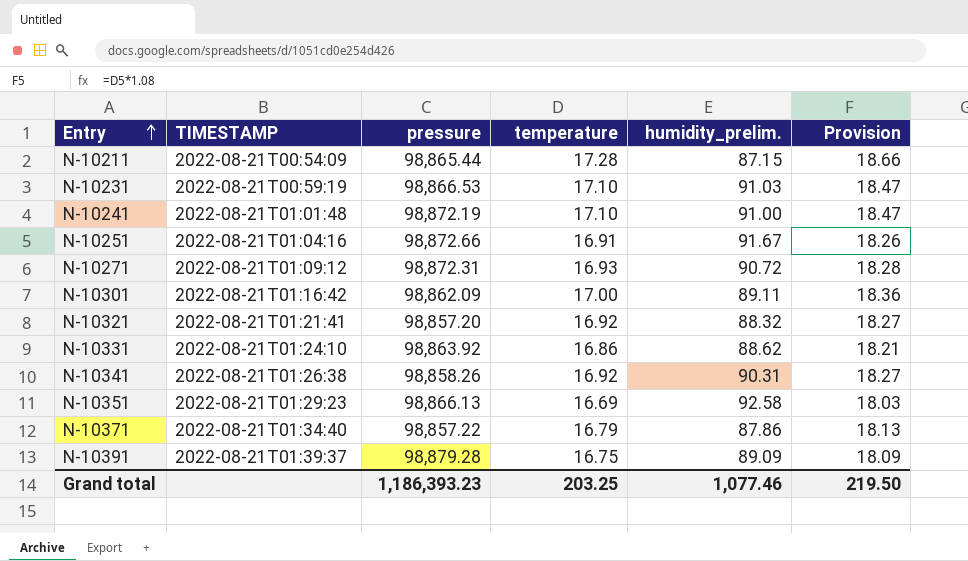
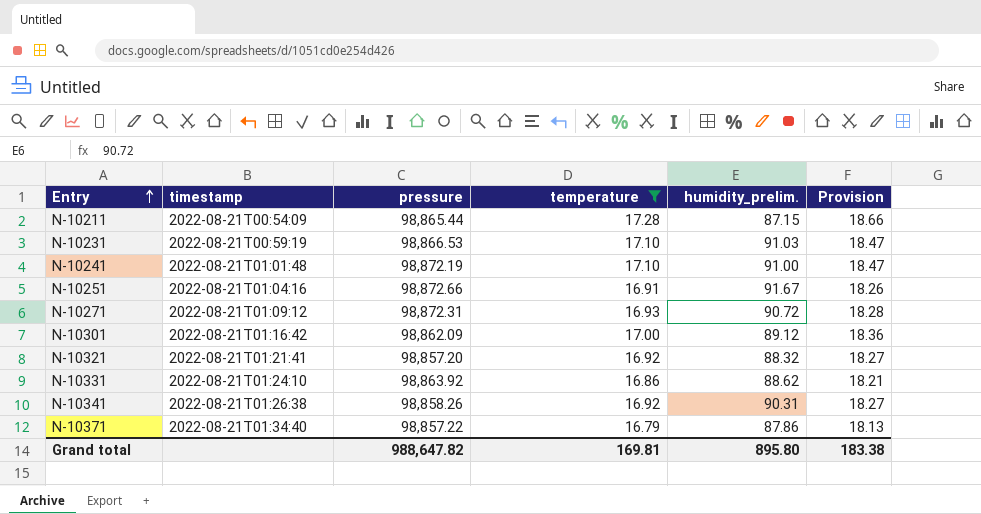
filter: none -> temperature >= 16.79
column name: TIMESTAMP -> timestamp
N-10301 | humidity_prelim.: 89.11 -> 89.12
Grand total | pressure: 1,186,393.23 -> 988,647.82
Grand total | temperature: 203.25 -> 169.81
Grand total | humidity_prelim.: 1,077.46 -> 895.80
Grand total | Provision: 219.50 -> 183.38

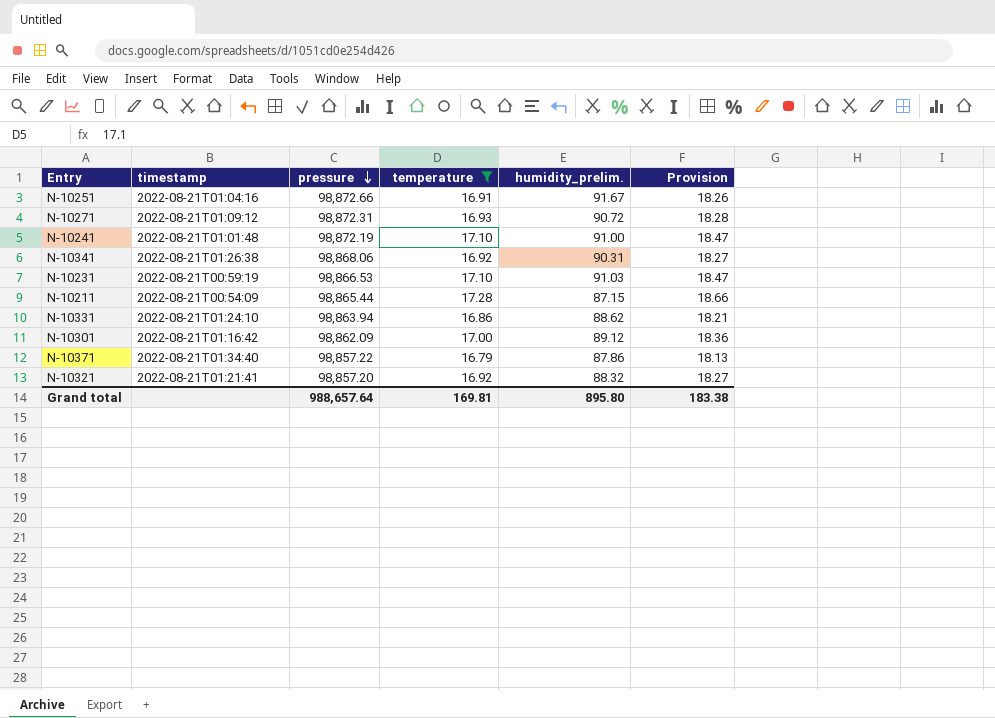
row order: Entry ascending -> pressure descending
N-10341 | pressure: 98,858.26 -> 98,868.06
N-10331 | pressure: 98,863.92 -> 98,863.94
Grand total | pressure: 988,647.82 -> 988,657.64

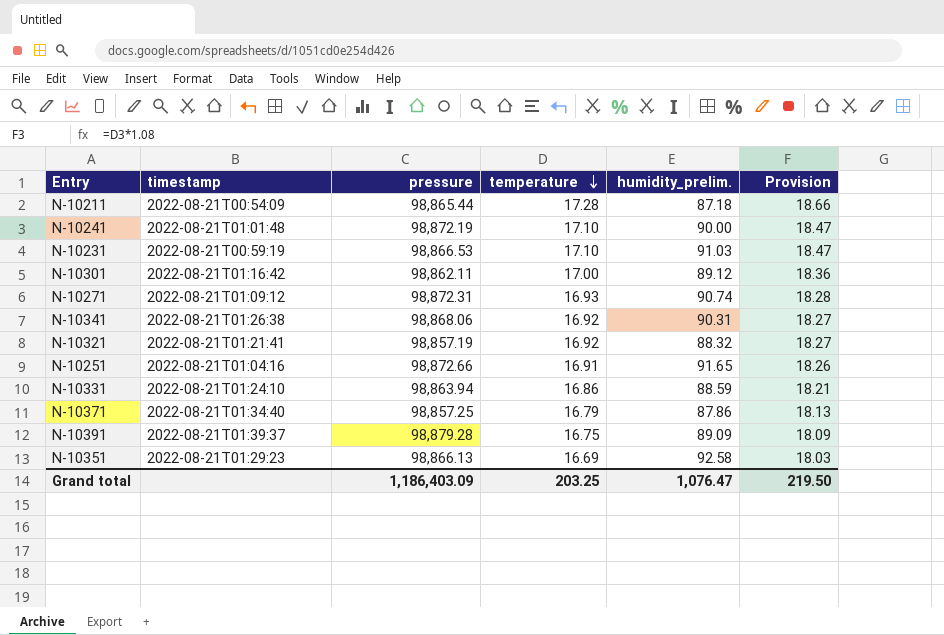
filter: temperature >= 16.79 -> none
row order: pressure descending -> temperature descending
N-10211 | humidity_prelim.: 87.15 -> 87.18
N-10241 | humidity_prelim.: 91.00 -> 90.00
N-10301 | pressure: 98,862.09 -> 98,862.11
N-10271 | humidity_prelim.: 90.72 -> 90.74
N-10321 | pressure: 98,857.20 -> 98,857.19
N-10251 | humidity_prelim.: 91.67 -> 91.65
N-10331 | humidity_prelim.: 88.62 -> 88.59
N-10371 | pressure: 98,857.22 -> 98,857.25
Grand total | pressure: 988,657.64 -> 1,186,403.09
Grand total | temperature: 169.81 -> 203.25
Grand total | humidity_prelim.: 895.80 -> 1,076.47
Grand total | Provision: 183.38 -> 219.50

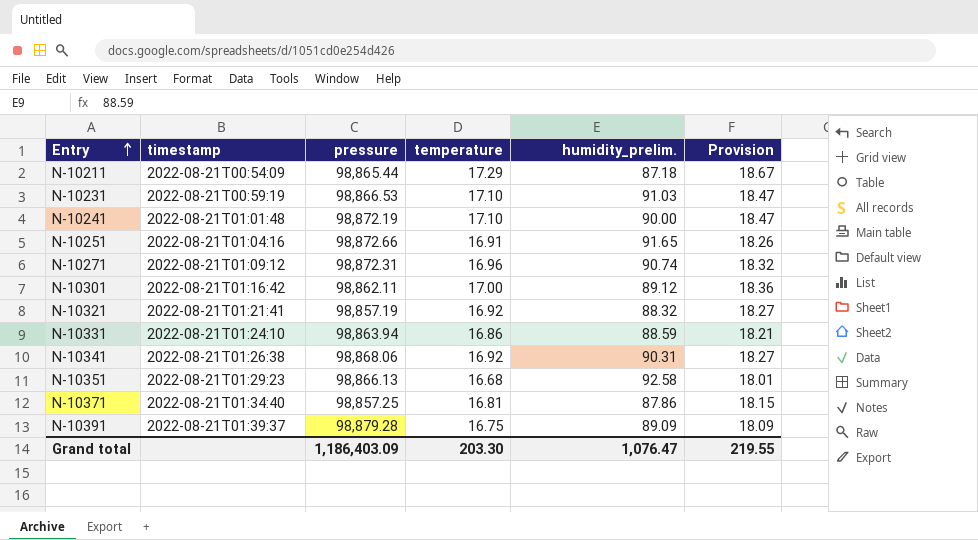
row order: temperature descending -> Entry ascending
N-10211 | temperature: 17.28 -> 17.29
N-10211 | Provision: 18.66 -> 18.67
N-10271 | temperature: 16.93 -> 16.96
N-10271 | Provision: 18.28 -> 18.32
N-10351 | temperature: 16.69 -> 16.68
N-10351 | Provision: 18.03 -> 18.01
N-10371 | temperature: 16.79 -> 16.81
N-10371 | Provision: 18.13 -> 18.15
Grand total | temperature: 203.25 -> 203.30
Grand total | Provision: 219.50 -> 219.55

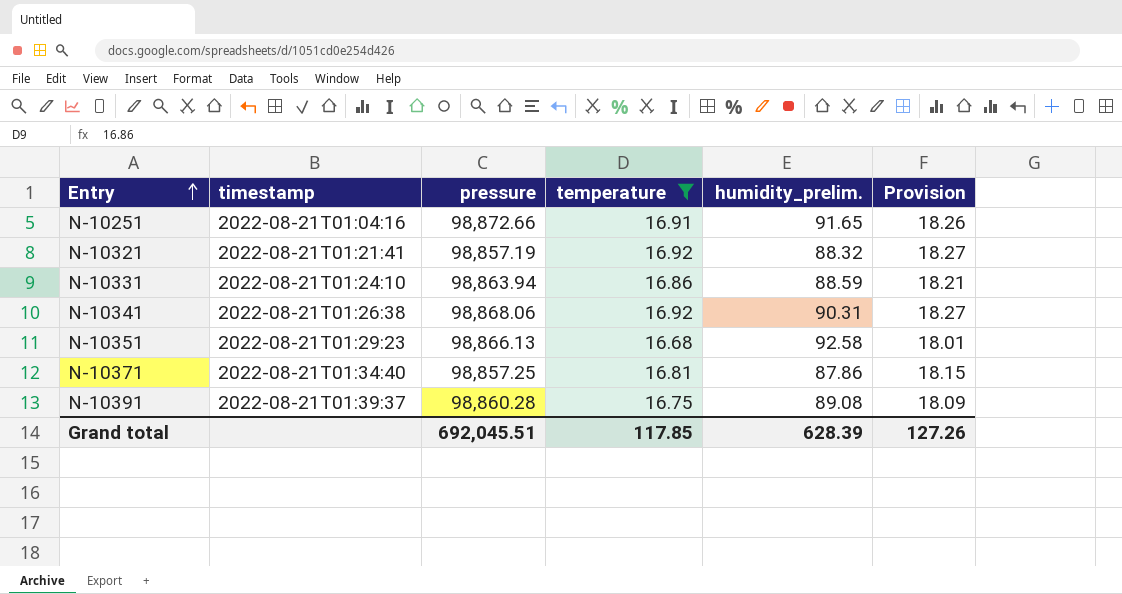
filter: none -> temperature <= 16.92
N-10391 | pressure: 98,879.28 -> 98,860.28
N-10391 | humidity_prelim.: 89.09 -> 89.08
Grand total | pressure: 1,186,403.09 -> 692,045.51
Grand total | temperature: 203.30 -> 117.85
Grand total | humidity_prelim.: 1,076.47 -> 628.39
Grand total | Provision: 219.55 -> 127.26

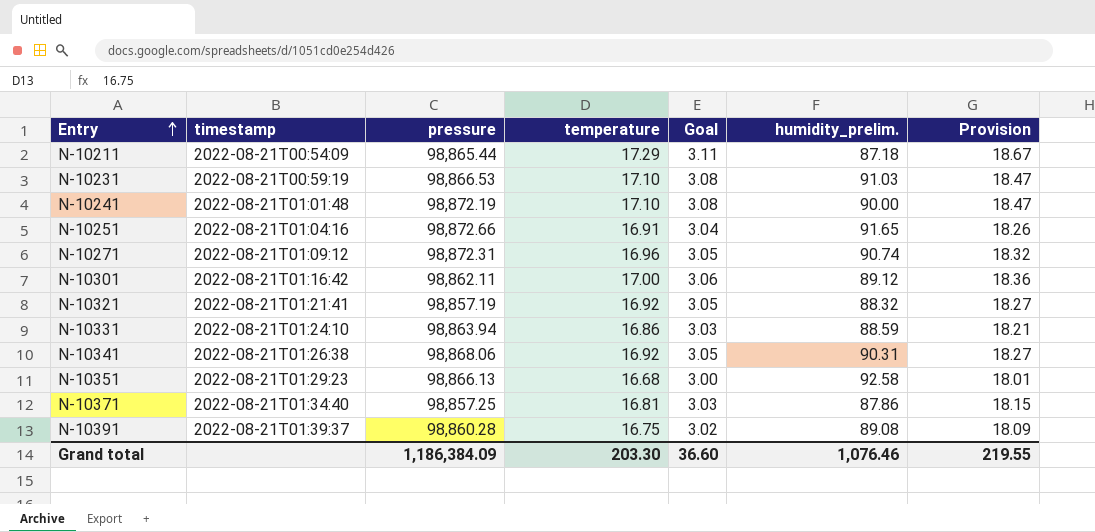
filter: temperature <= 16.92 -> none
column Goal | formula: none -> [temperature] * 0.18
Grand total | pressure: 692,045.51 -> 1,186,384.09
Grand total | temperature: 117.85 -> 203.30
Grand total | humidity_prelim.: 628.39 -> 1,076.46
Grand total | Provision: 127.26 -> 219.55

